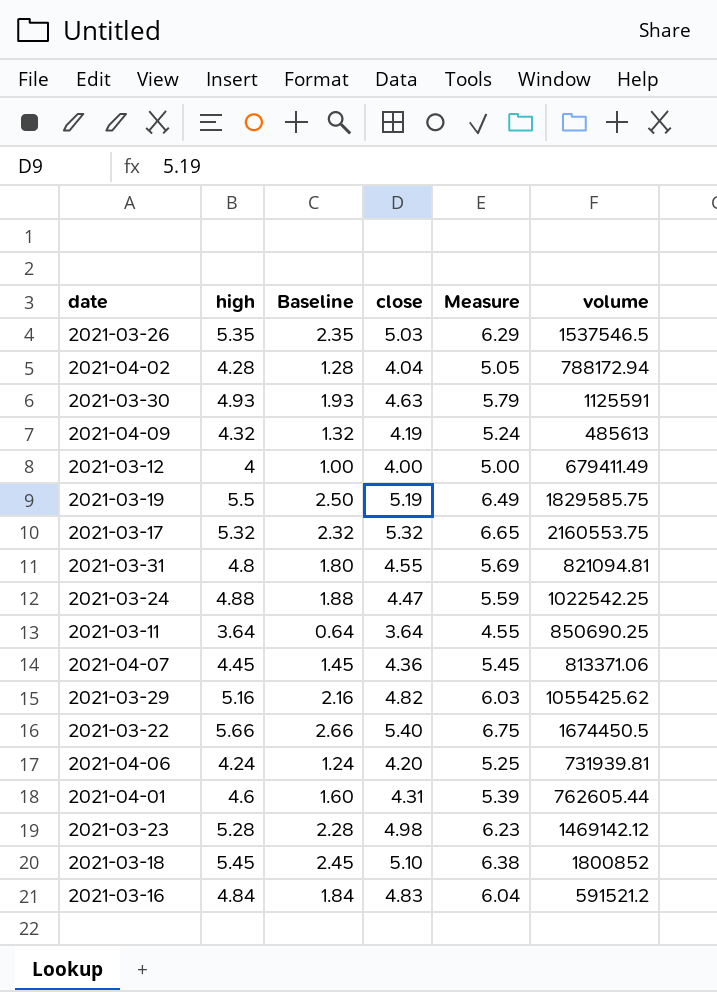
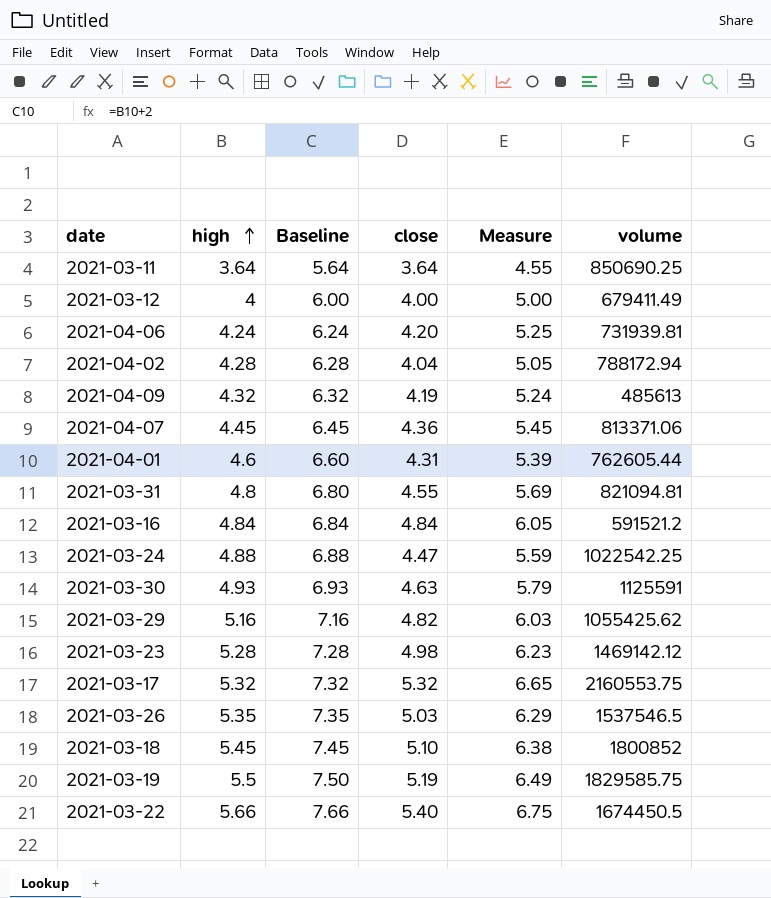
row order: none -> high ascending
column Baseline | formula: [high] - 3 -> [high] + 2
2021-03-16 | close: 4.83 -> 4.84
2021-03-16 | Measure: 6.04 -> 6.05

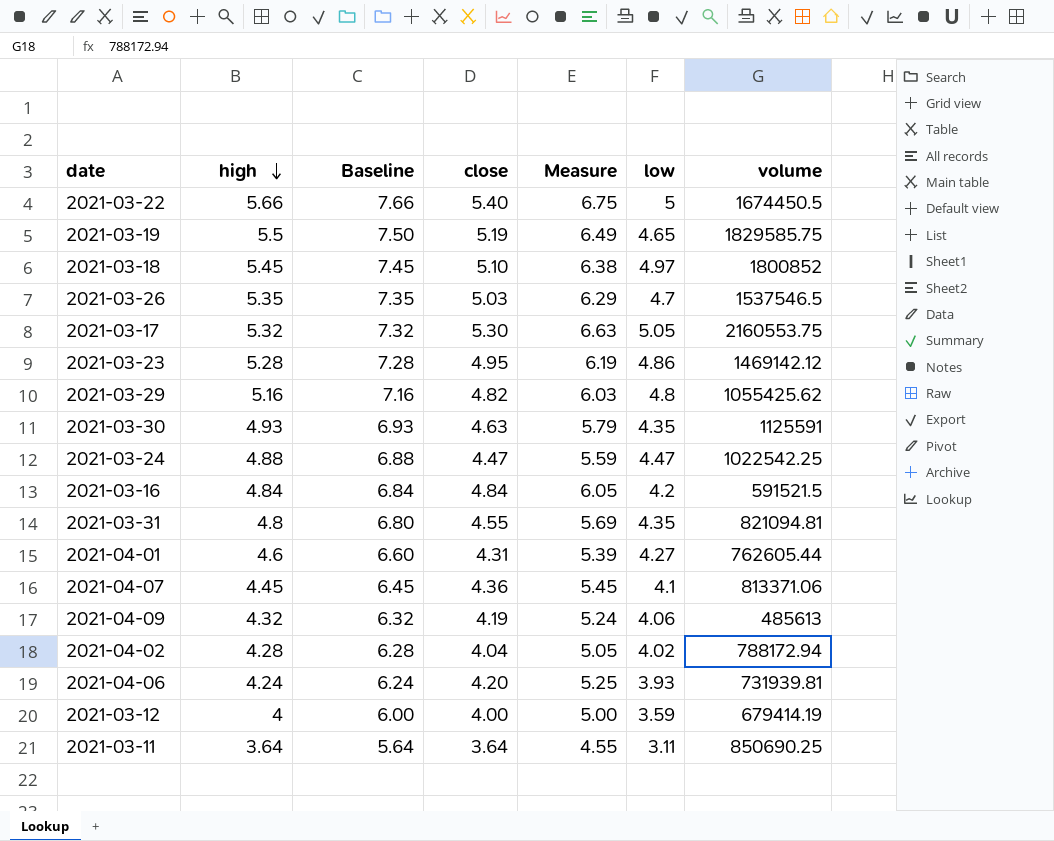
row order: high ascending -> high descending
column low | position: none -> 6
2021-03-17 | close: 5.32 -> 5.30
2021-03-17 | Measure: 6.65 -> 6.63
2021-03-23 | close: 4.98 -> 4.95
2021-03-23 | Measure: 6.23 -> 6.19
2021-03-16 | volume: 591521.2 -> 591521.5
2021-03-12 | volume: 679411.49 -> 679414.19

